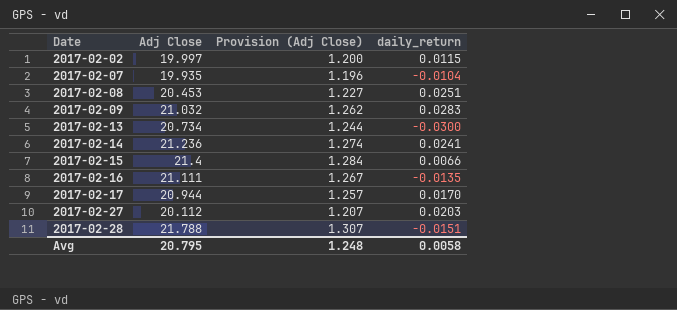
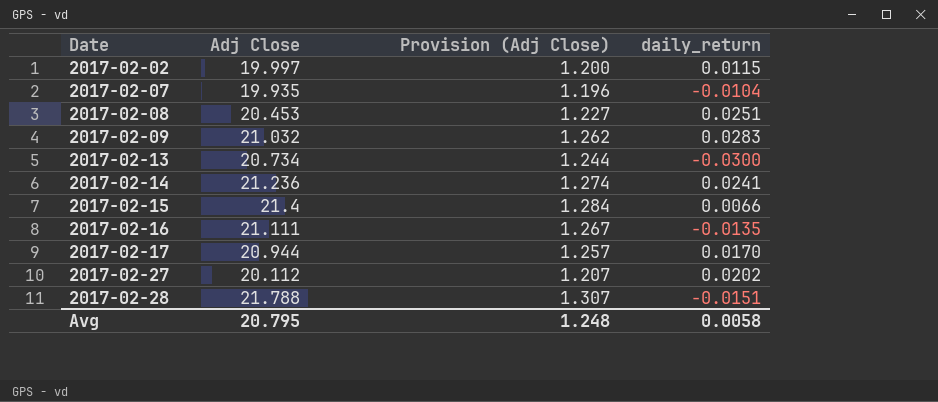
2017-02-27 | daily_return: 0.0203 -> 0.0202

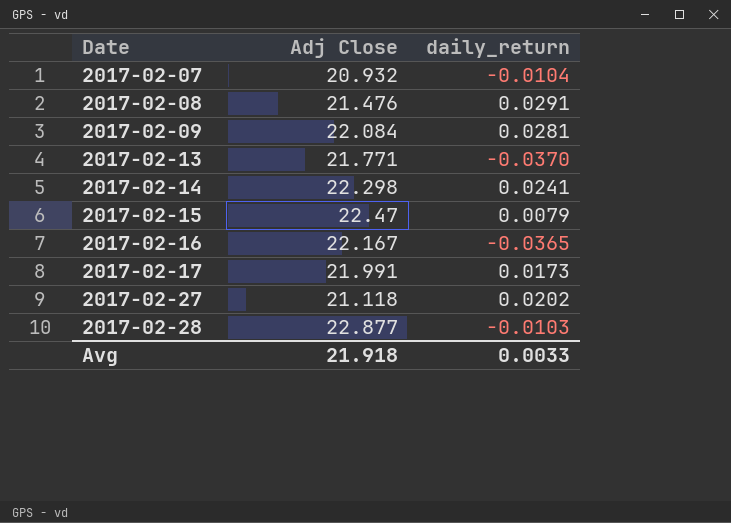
column Provision (Adj Close) | formula: [Adj Close] * 0.06 -> none
row 2017-02-02: 19.997 | 1.200 | 0.0115 -> none
2017-02-07 | Adj Close: 19.935 -> 20.932
2017-02-08 | Adj Close: 20.453 -> 21.476
2017-02-08 | daily_return: 0.0251 -> 0.0291
2017-02-09 | Adj Close: 21.032 -> 22.084
2017-02-09 | daily_return: 0.0283 -> 0.0281
2017-02-13 | Adj Close: 20.734 -> 21.771
2017-02-13 | daily_return: -0.0300 -> -0.0370
2017-02-14 | Adj Close: 21.236 -> 22.298
2017-02-15 | Adj Close: 21.4 -> 22.47
2017-02-15 | daily_return: 0.0066 -> 0.0079
2017-02-16 | Adj Close: 21.111 -> 22.167
2017-02-16 | daily_return: -0.0135 -> -0.0365
2017-02-17 | Adj Close: 20.944 -> 21.991
2017-02-17 | daily_return: 0.0170 -> 0.0173
2017-02-27 | Adj Close: 20.112 -> 21.118
2017-02-28 | Adj Close: 21.788 -> 22.877
2017-02-28 | daily_return: -0.0151 -> -0.0103
Avg | Adj Close: 20.795 -> 21.918
Avg | daily_return: 0.0058 -> 0.0033

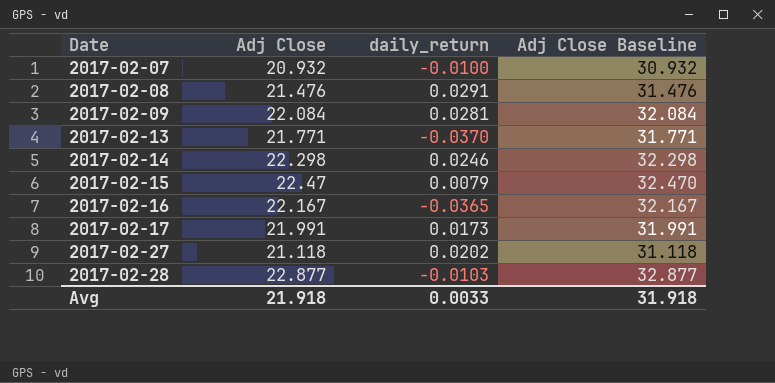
column Adj Close Baseline | formula: none -> [Adj Close] + 10
2017-02-07 | daily_return: -0.0104 -> -0.0100
2017-02-14 | daily_return: 0.0241 -> 0.0246

